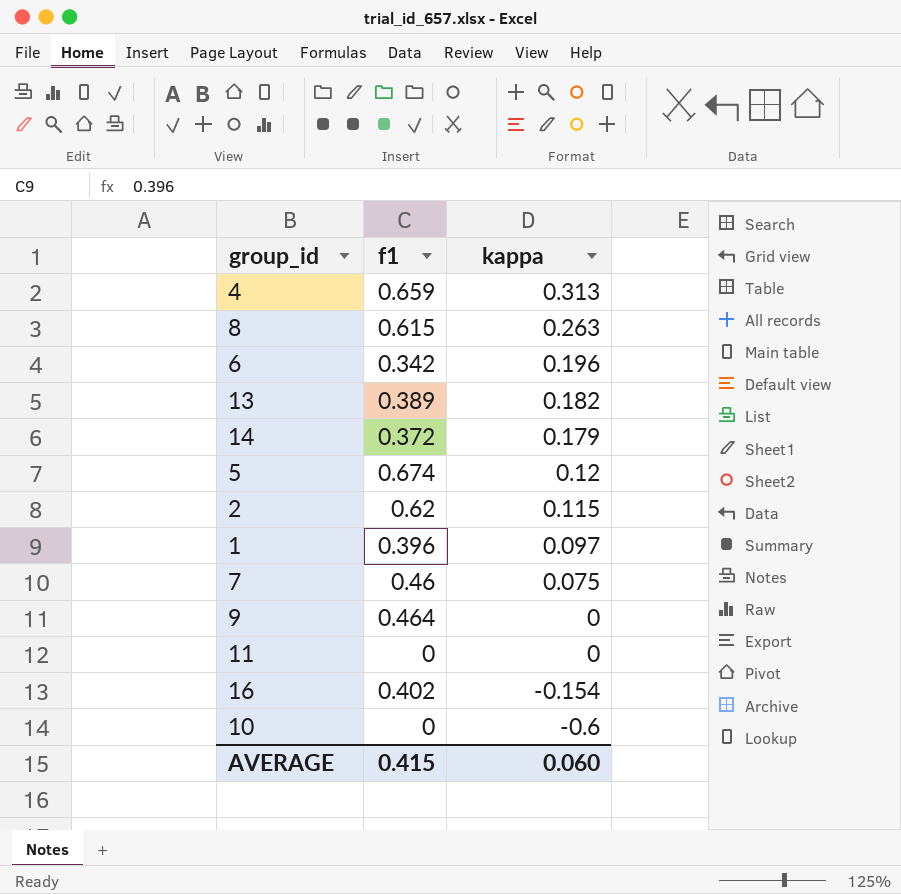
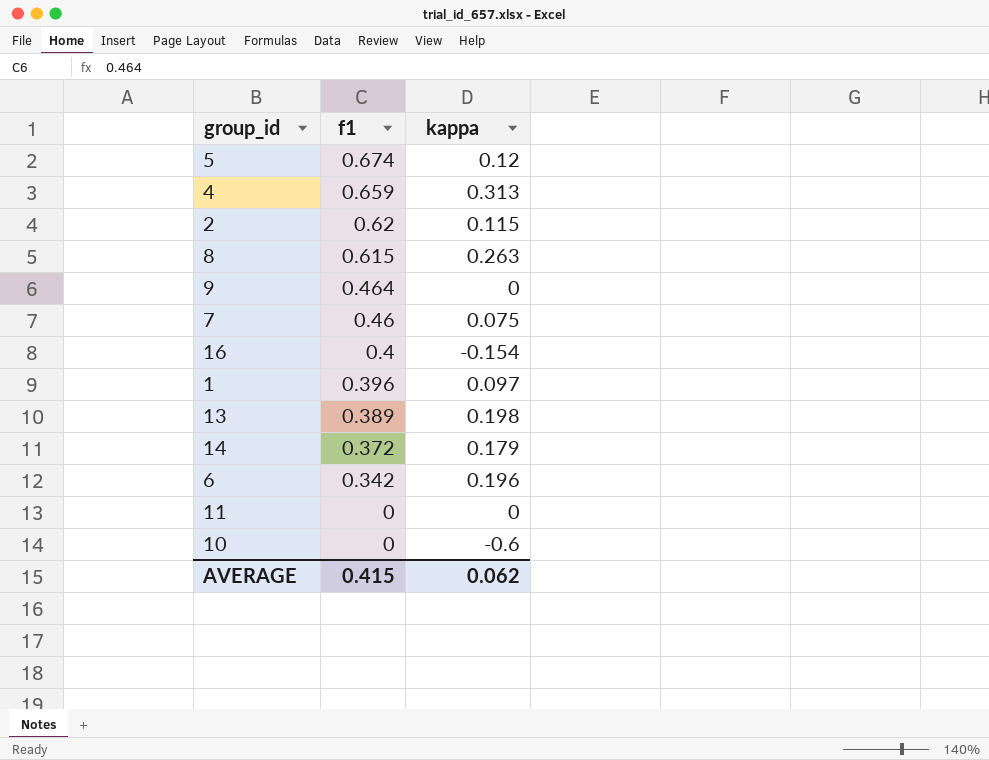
row order: kappa descending -> f1 descending
16 | f1: 0.402 -> 0.4
13 | kappa: 0.182 -> 0.198
AVERAGE | kappa: 0.060 -> 0.062

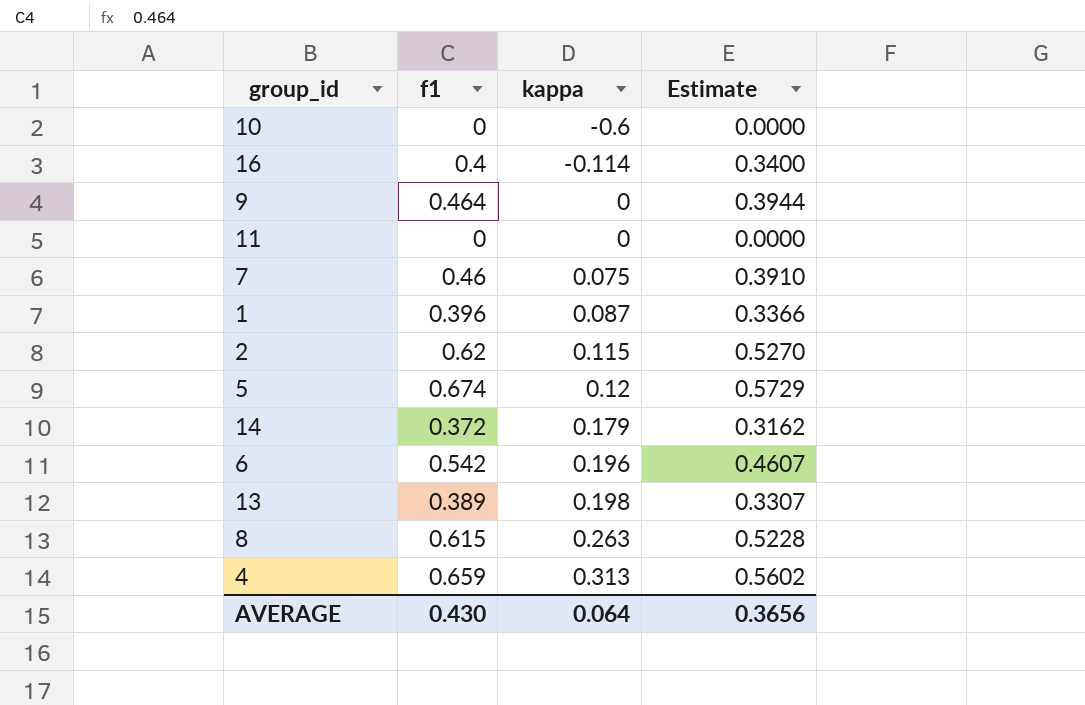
row order: f1 descending -> kappa ascending
column Estimate | formula: none -> [f1] * 0.85
16 | kappa: -0.154 -> -0.114
1 | kappa: 0.097 -> 0.087
6 | f1: 0.342 -> 0.542
AVERAGE | f1: 0.415 -> 0.430
AVERAGE | kappa: 0.062 -> 0.064

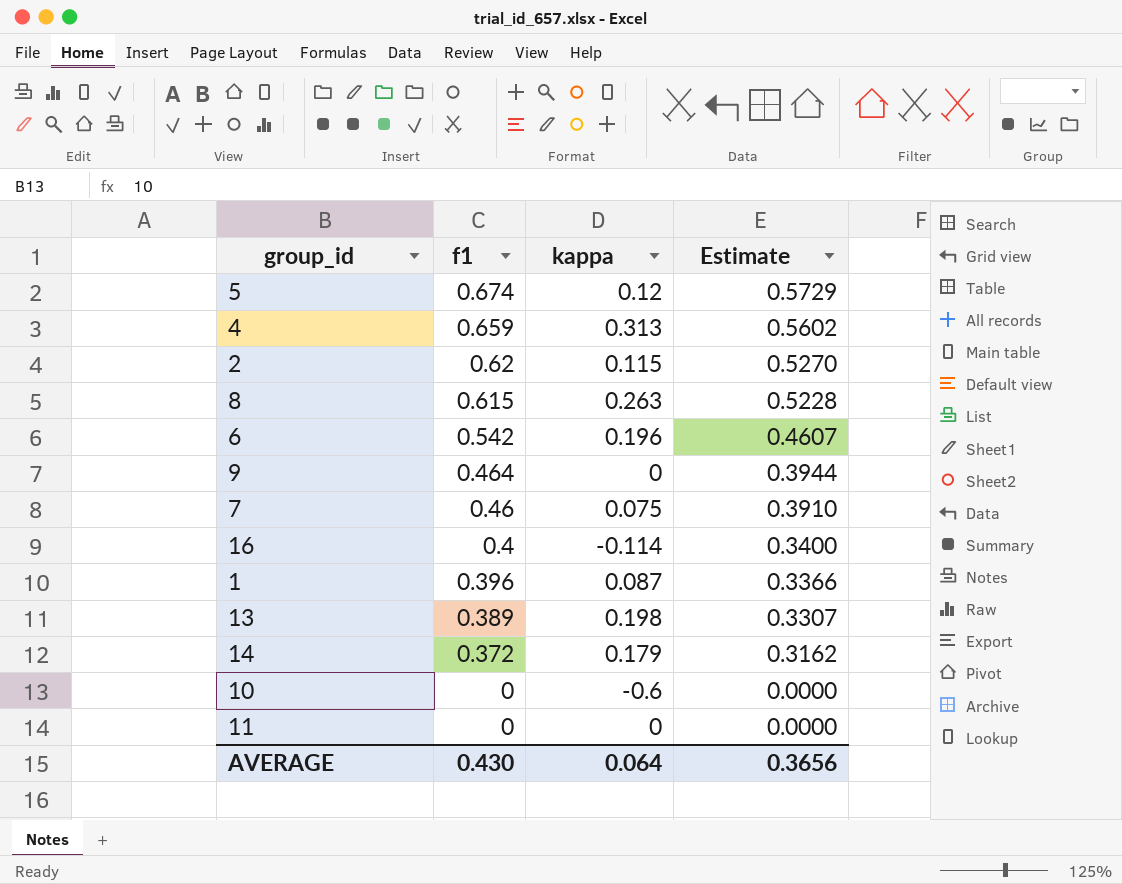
row order: kappa ascending -> f1 descending

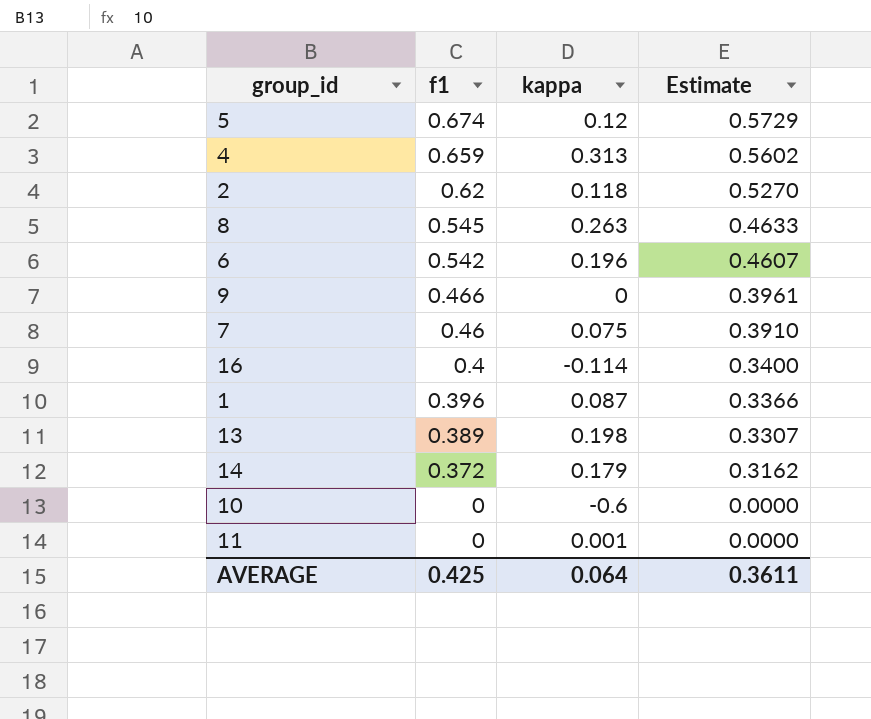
2 | kappa: 0.115 -> 0.118
8 | f1: 0.615 -> 0.545
8 | Estimate: 0.5228 -> 0.4633
9 | f1: 0.464 -> 0.466
9 | Estimate: 0.3944 -> 0.3961
11 | kappa: 0 -> 0.001
AVERAGE | f1: 0.430 -> 0.425
AVERAGE | Estimate: 0.3656 -> 0.3611

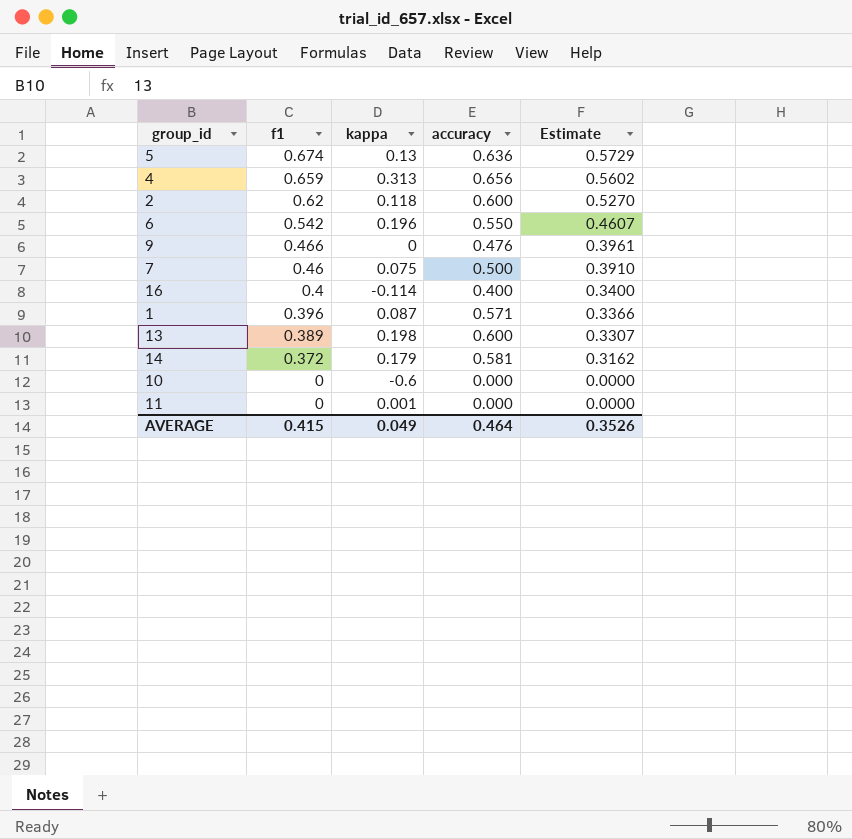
column accuracy | position: none -> 4
row 8: 0.545 | 0.263 | 0.4633 -> none
5 | kappa: 0.12 -> 0.13
AVERAGE | f1: 0.425 -> 0.415
AVERAGE | kappa: 0.064 -> 0.049
AVERAGE | Estimate: 0.3611 -> 0.3526

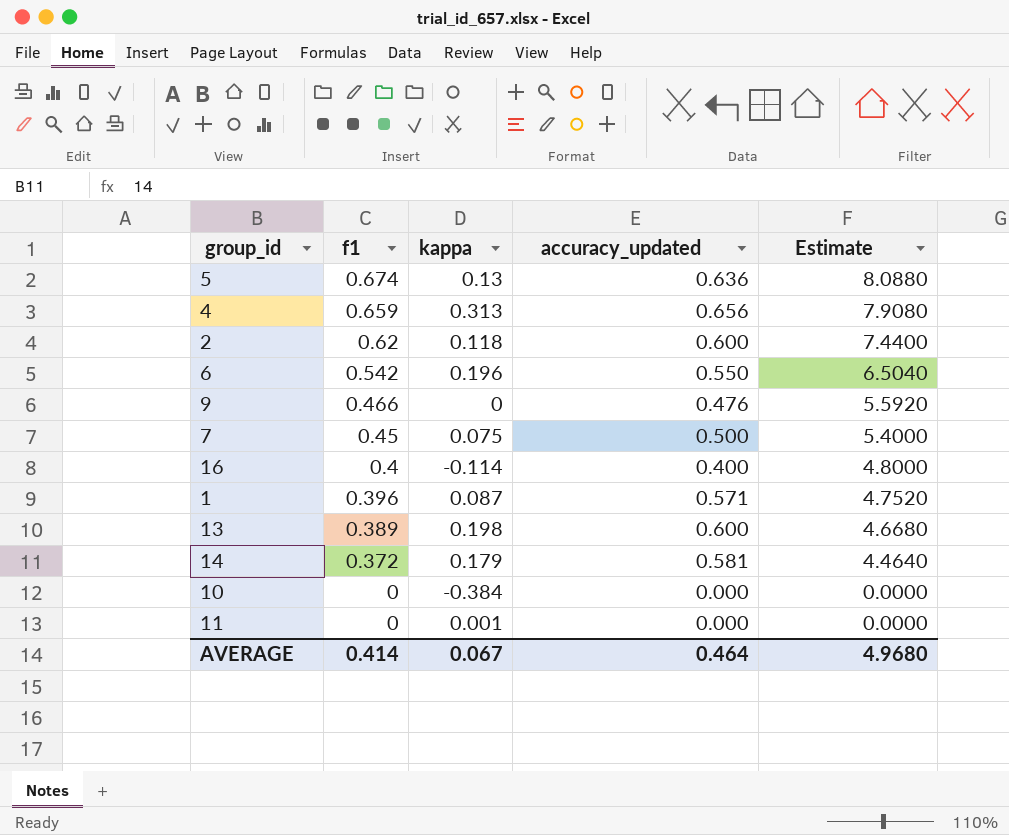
column name: accuracy -> accuracy_updated
column Estimate | formula: [f1] * 0.85 -> [f1] * 12
7 | f1: 0.46 -> 0.45
10 | kappa: -0.6 -> -0.384
AVERAGE | f1: 0.415 -> 0.414
AVERAGE | kappa: 0.049 -> 0.067
AVERAGE | Estimate: 0.3526 -> 4.9680

